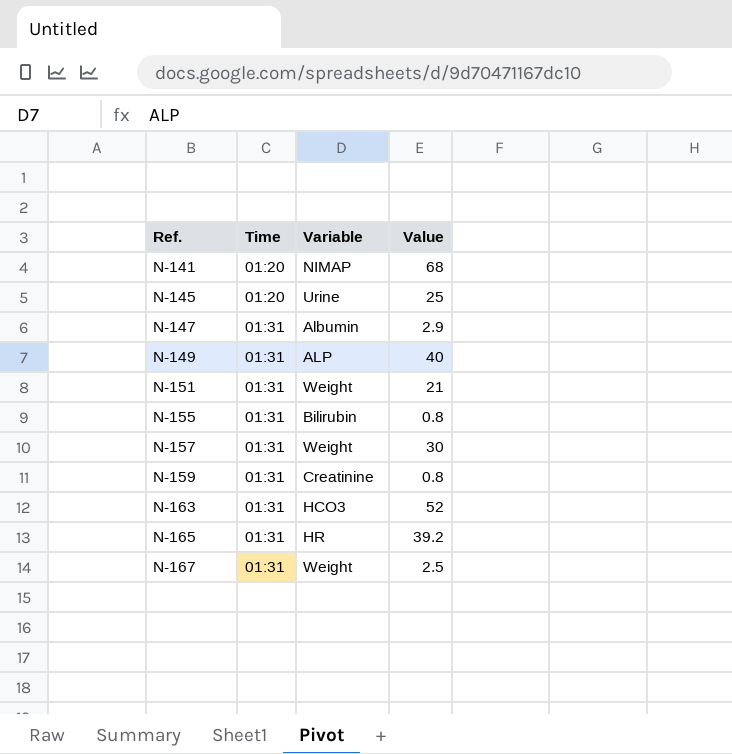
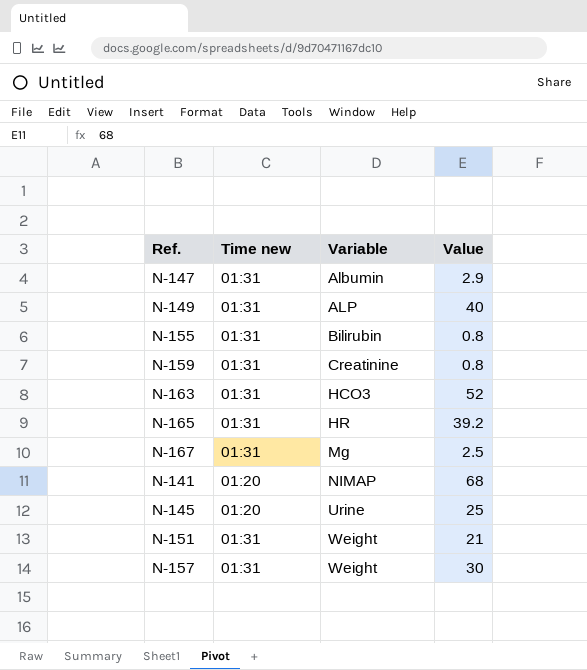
row order: Ref. ascending -> Variable ascending
column name: Time -> Time new
N-167 | Variable: Weight -> Mg

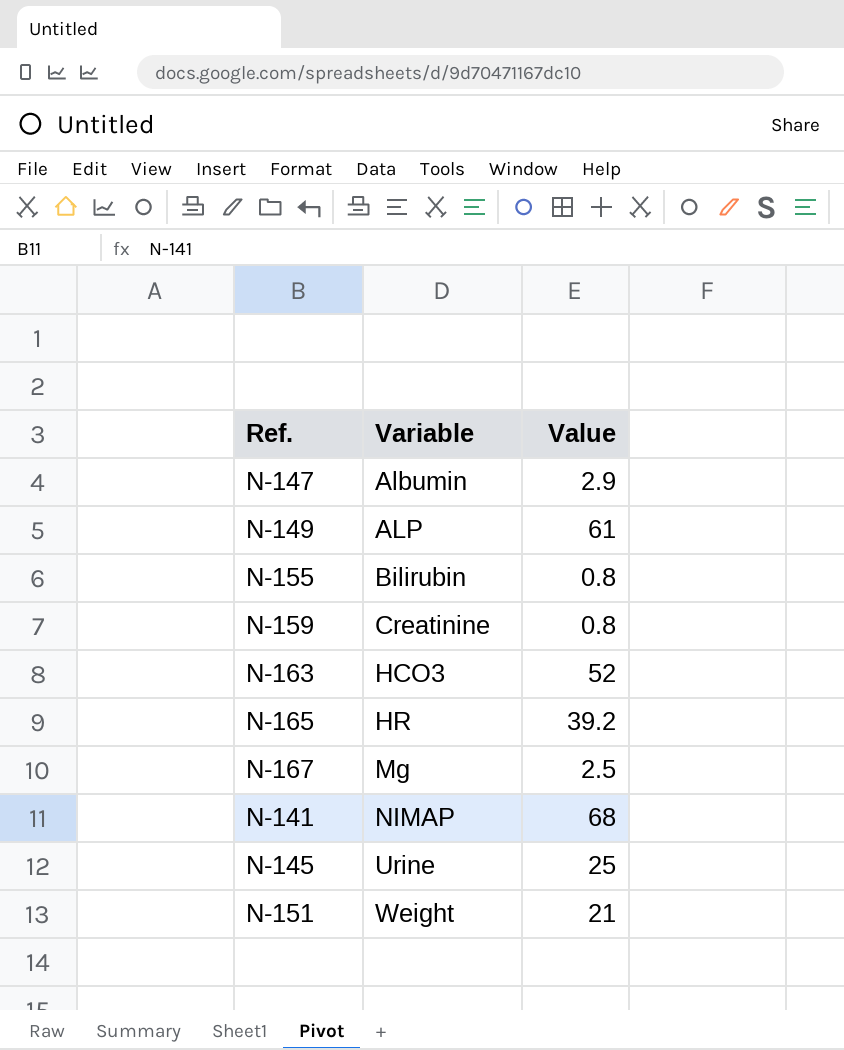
column Time new | position: 2 -> none
row N-157: 01:31 | Weight | 30 -> none
N-149 | Value: 40 -> 61

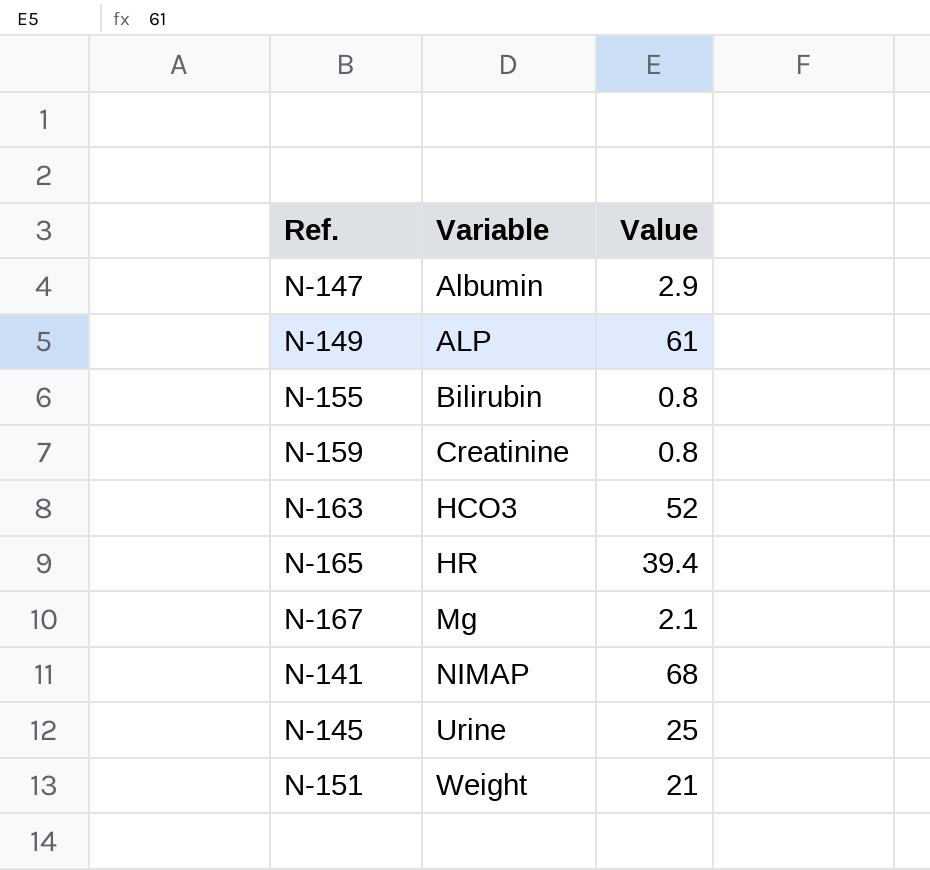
N-165 | Value: 39.2 -> 39.4
N-167 | Value: 2.5 -> 2.1

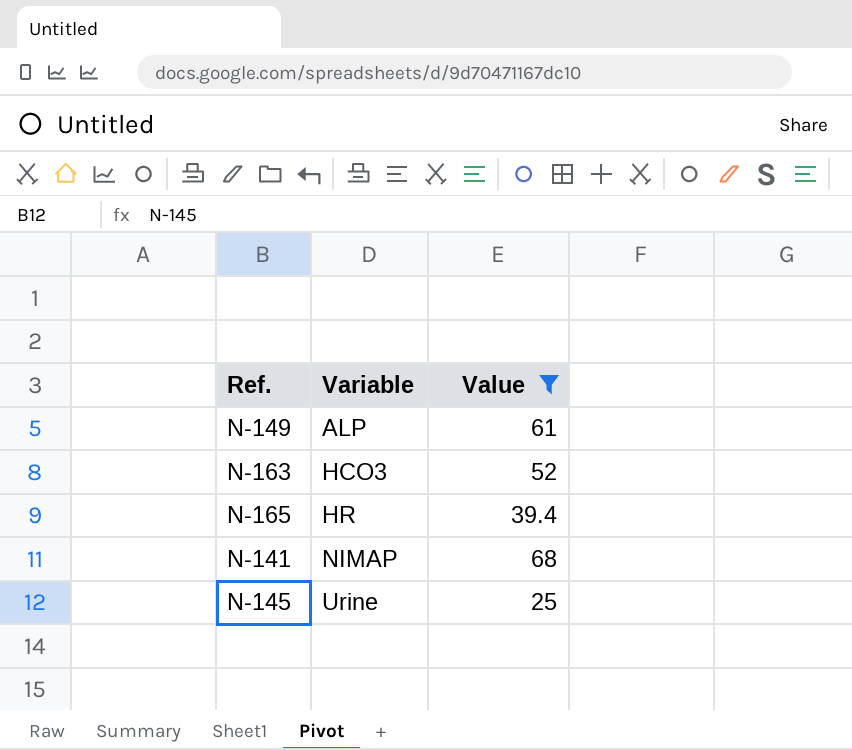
filter: none -> Value >= 25

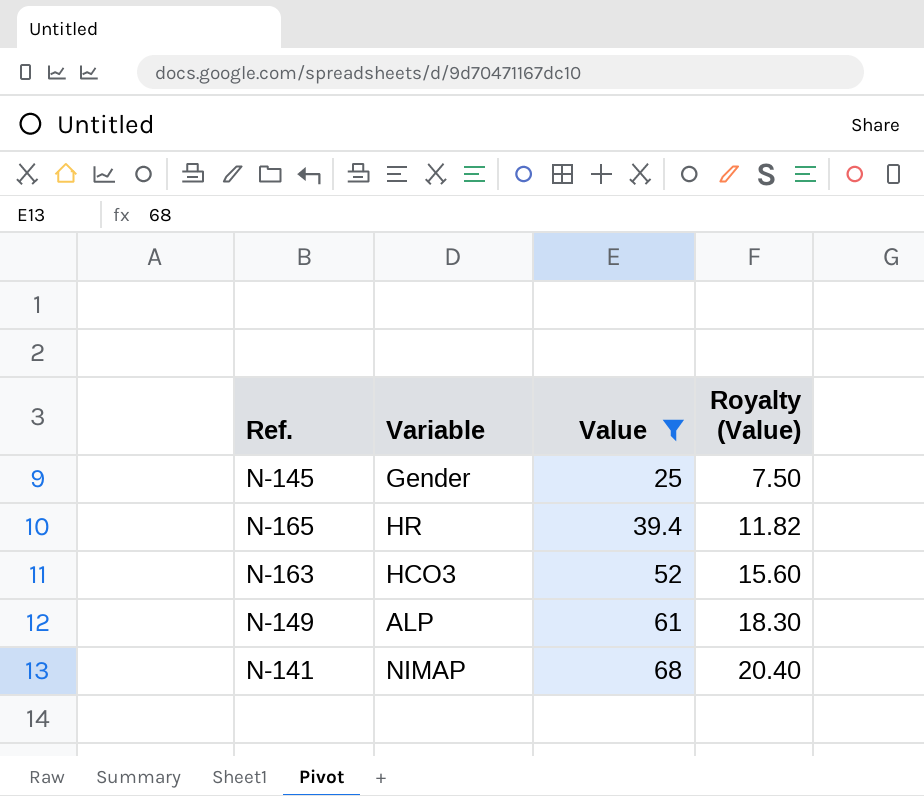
row order: Variable ascending -> Value ascending
column Royalty (Value) | formula: none -> [Value] * 0.3
N-145 | Variable: Urine -> Gender

